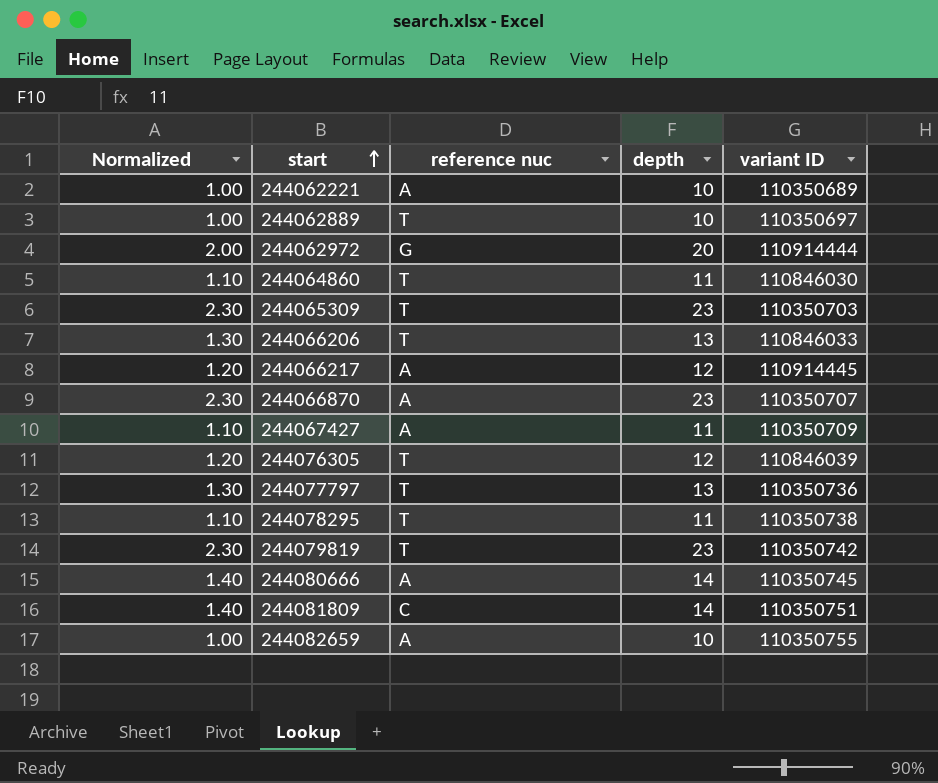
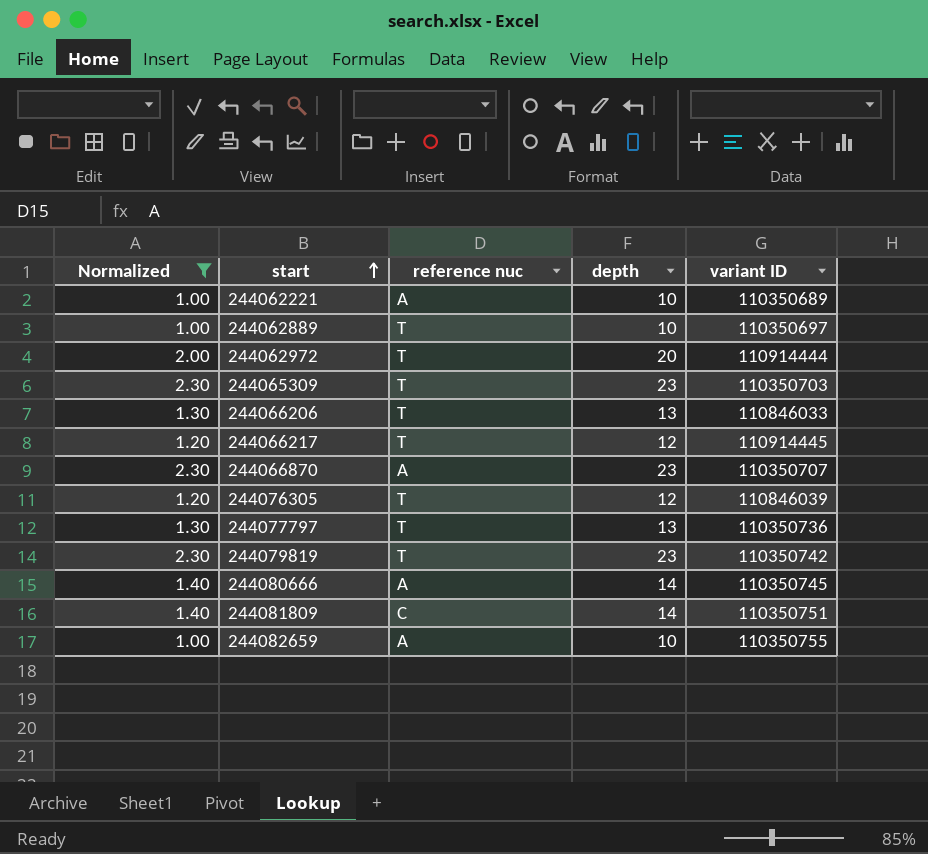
filter: none -> Normalized != 1.10
244062972 | reference nuc: G -> T
244066217 | reference nuc: A -> T

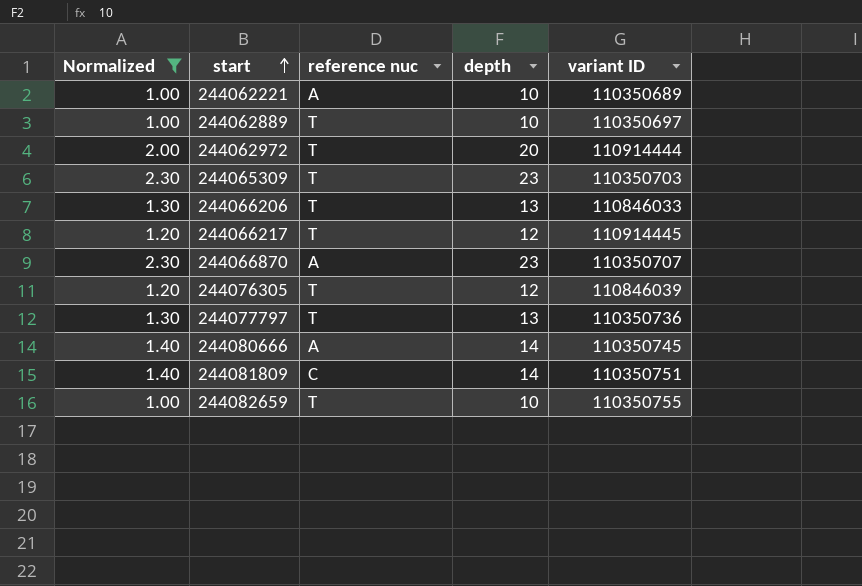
row 244079819: 2.30 | T | 23 | 110350742 -> none
244082659 | reference nuc: A -> T

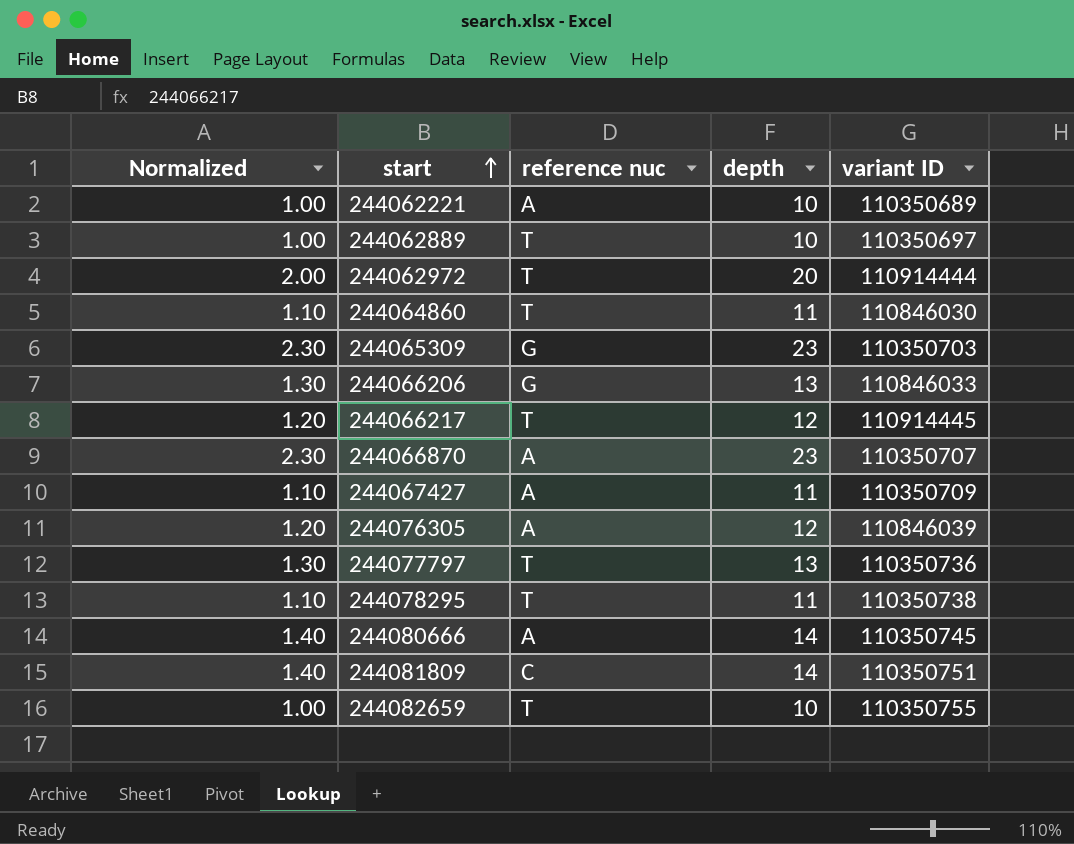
filter: Normalized != 1.10 -> none
244065309 | reference nuc: T -> G
244066206 | reference nuc: T -> G
244076305 | reference nuc: T -> A

